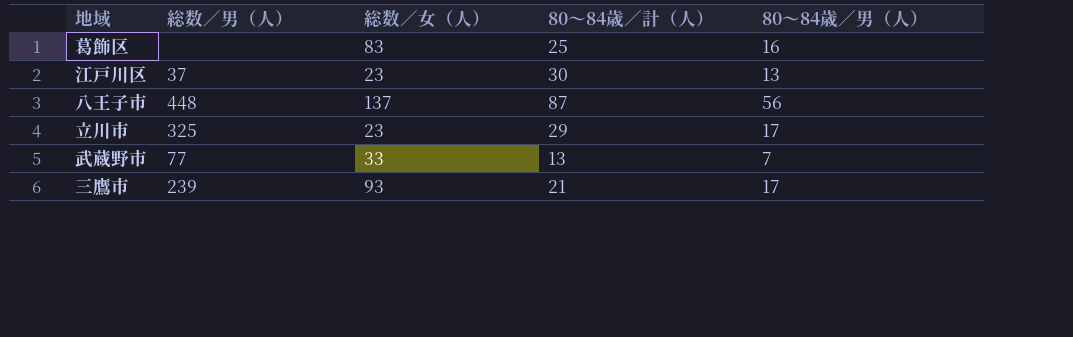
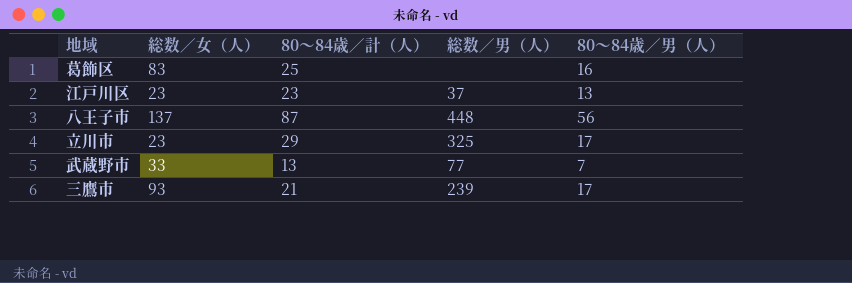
column 総数／男（人） | position: 2 -> 4
江戸川区 | 80～84歳／計（人）: 30 -> 23

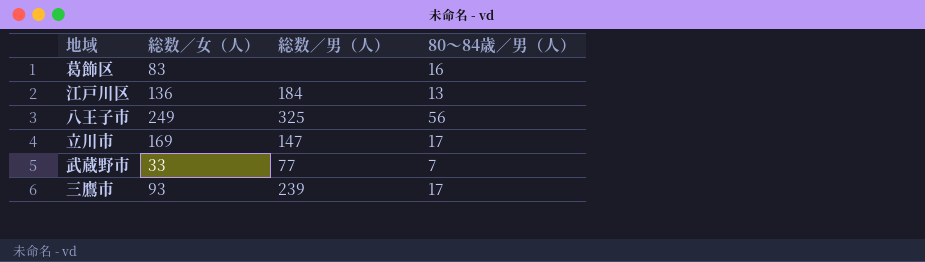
column 80～84歳／計（人） | position: 3 -> none
江戸川区 | 総数／女（人）: 23 -> 136
江戸川区 | 総数／男（人）: 37 -> 184
八王子市 | 総数／女（人）: 137 -> 249
八王子市 | 総数／男（人）: 448 -> 325
立川市 | 総数／女（人）: 23 -> 169
立川市 | 総数／男（人）: 325 -> 147

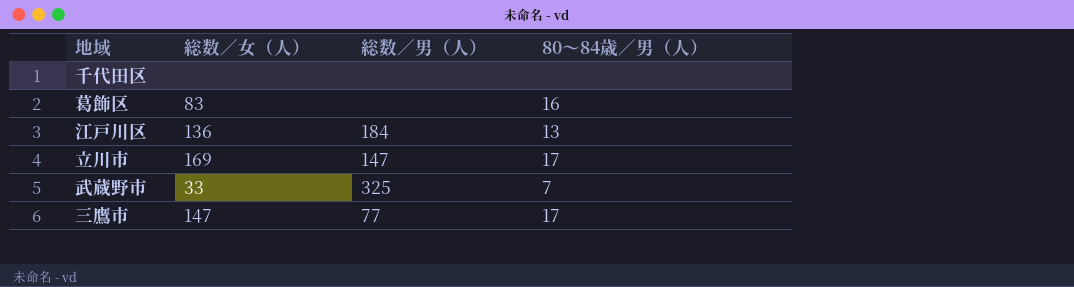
row 八王子市: 249 | 325 | 56 -> none
row 千代田区: none -> none | none | none
武蔵野市 | 総数／男（人）: 77 -> 325
三鷹市 | 総数／女（人）: 93 -> 147
三鷹市 | 総数／男（人）: 239 -> 77

